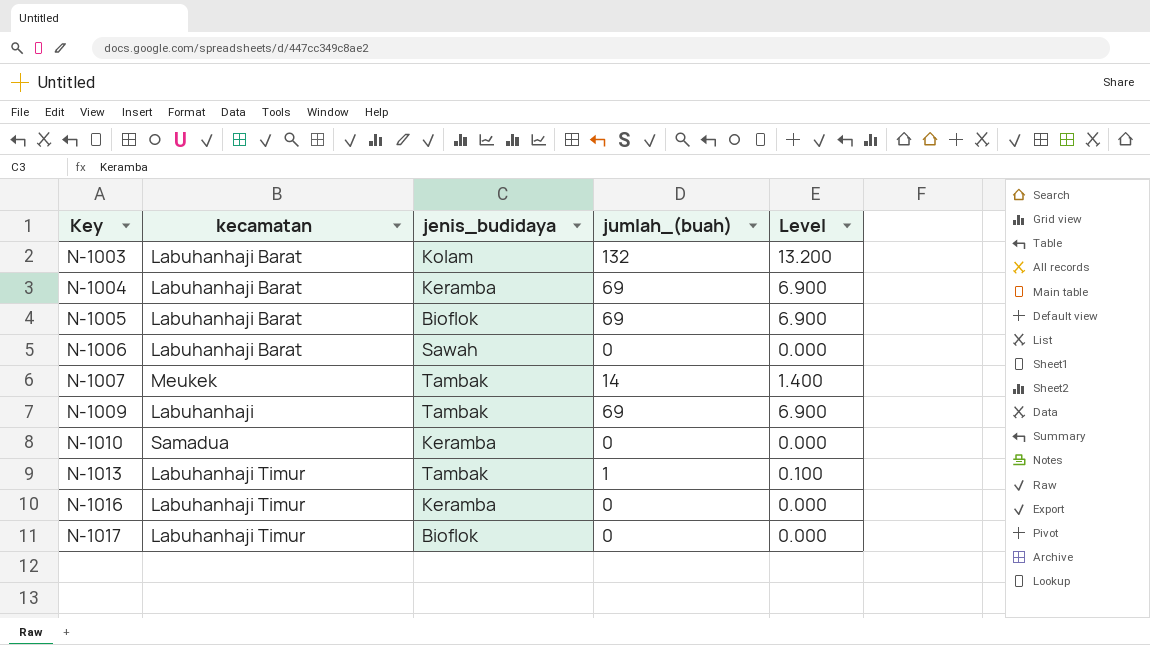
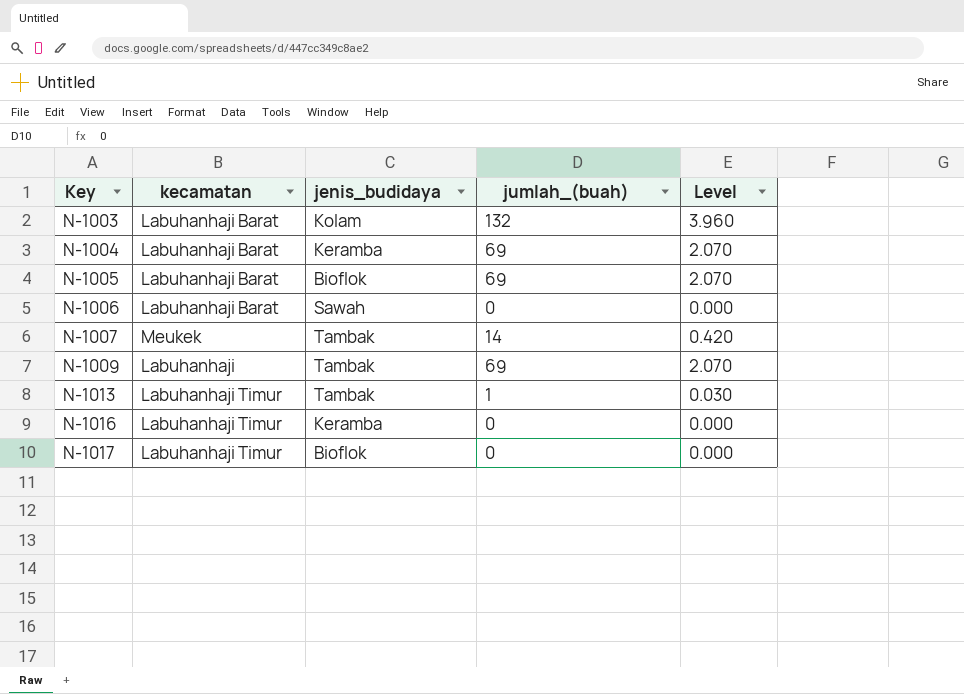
column Level | formula: [jumlah_(buah)] * 0.1 -> [jumlah_(buah)] * 0.03
row N-1010: Samadua | Keramba | 0 | 0.000 -> none

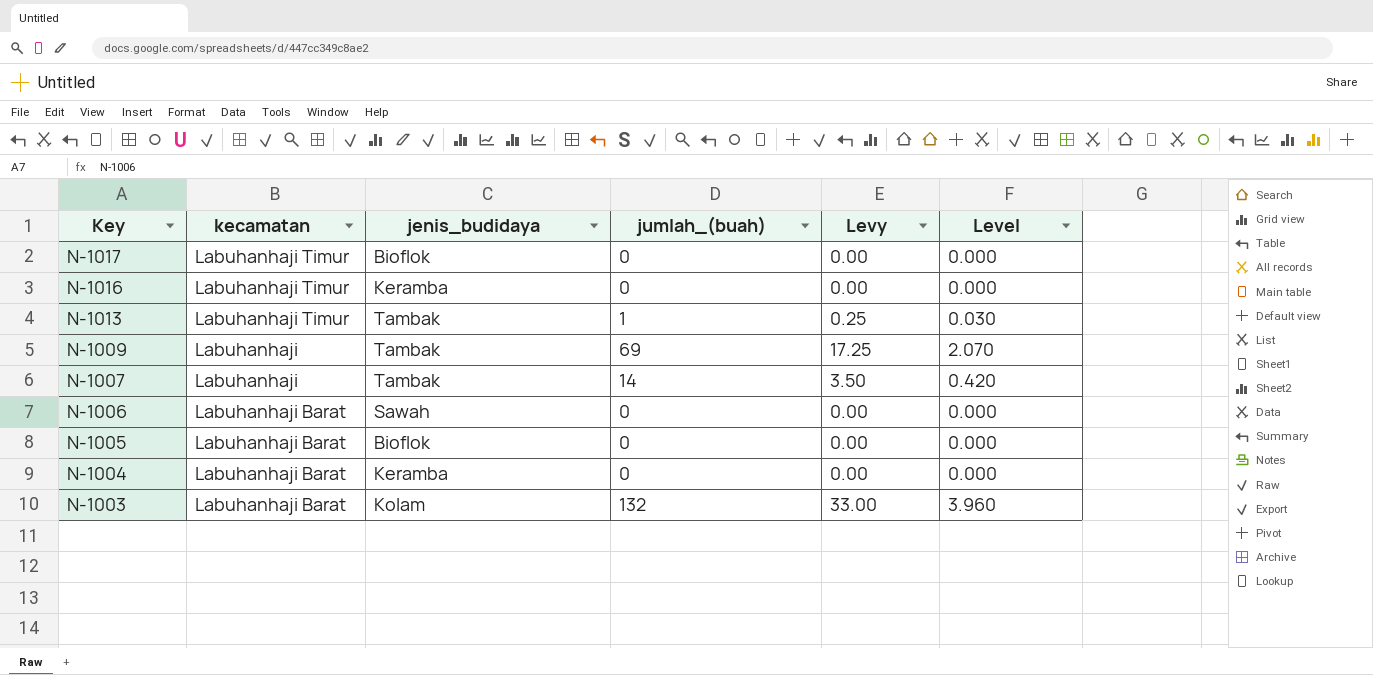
row order: Key ascending -> Key descending
column Levy | formula: none -> [jumlah_(buah)] * 0.25
N-1007 | kecamatan: Meukek -> Labuhanhaji
N-1005 | jumlah_(buah): 69 -> 0
N-1005 | Level: 2.070 -> 0.000
N-1004 | jumlah_(buah): 69 -> 0
N-1004 | Level: 2.070 -> 0.000

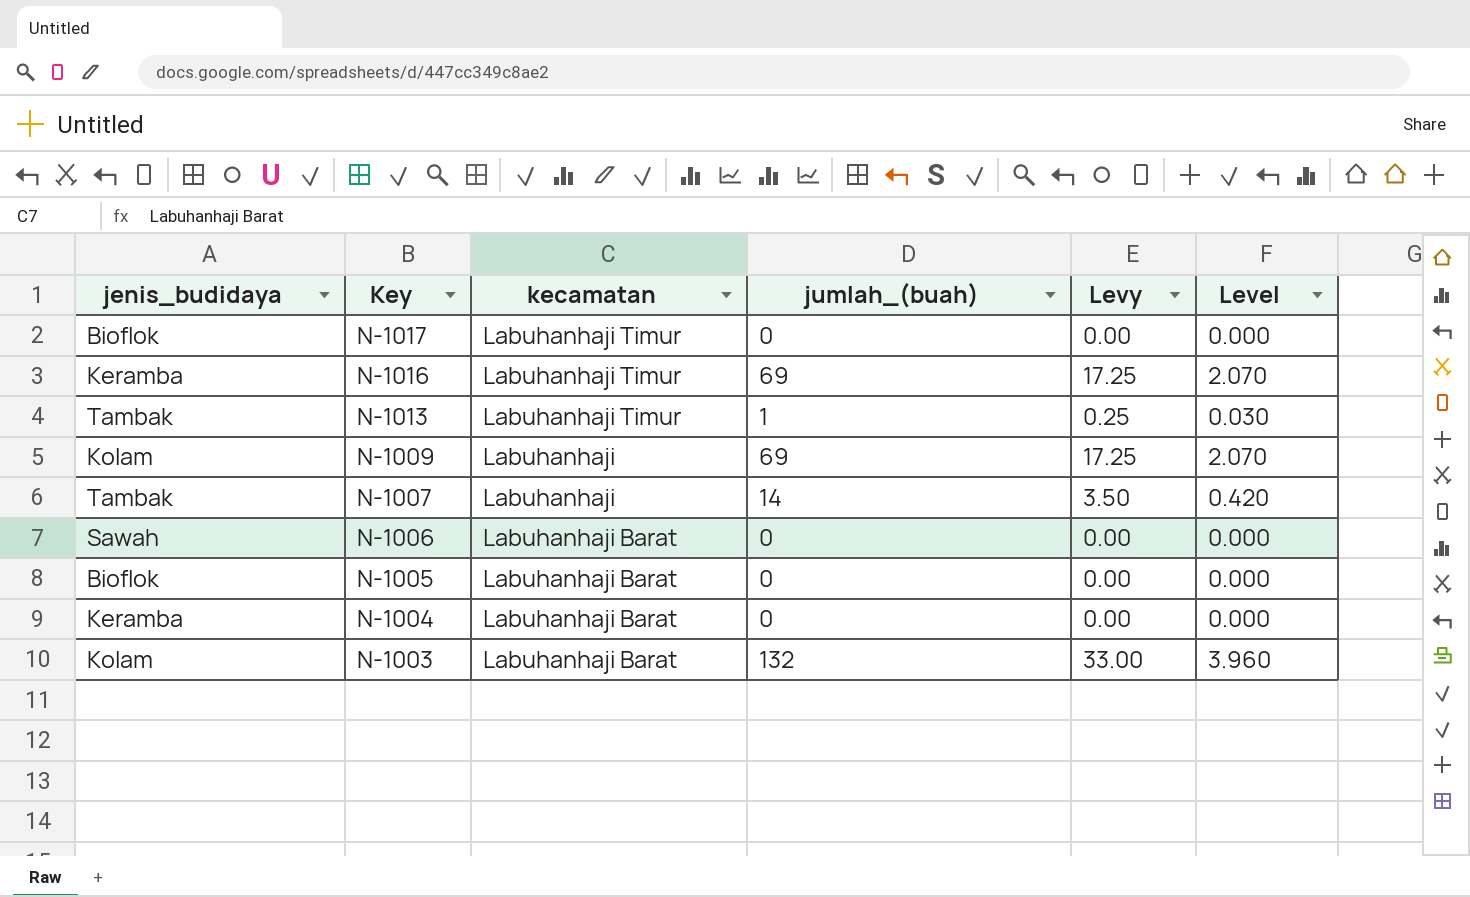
column jenis_budidaya | position: 3 -> 1
N-1016 | jumlah_(buah): 0 -> 69
N-1016 | Levy: 0.00 -> 17.25
N-1016 | Level: 0.000 -> 2.070
N-1009 | jenis_budidaya: Tambak -> Kolam

